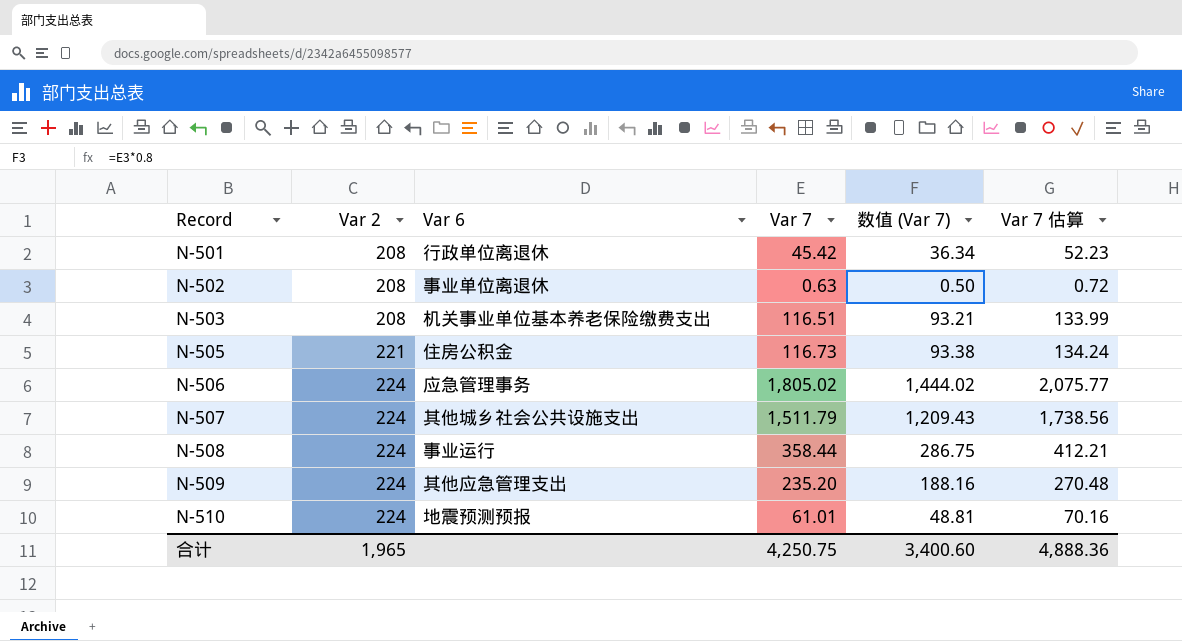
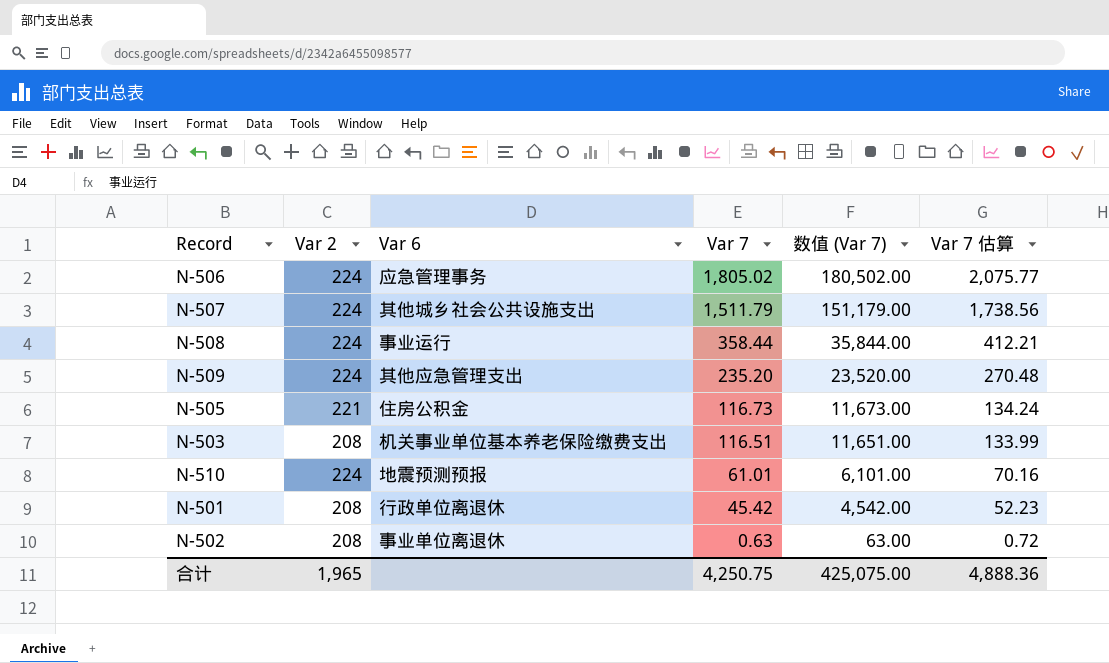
row order: Record ascending -> Var 7 descending
column 数值 (Var 7) | formula: [Var 7] * 0.8 -> [Var 7] * 100
合计 | 数值 (Var 7): 3,400.60 -> 425,075.00

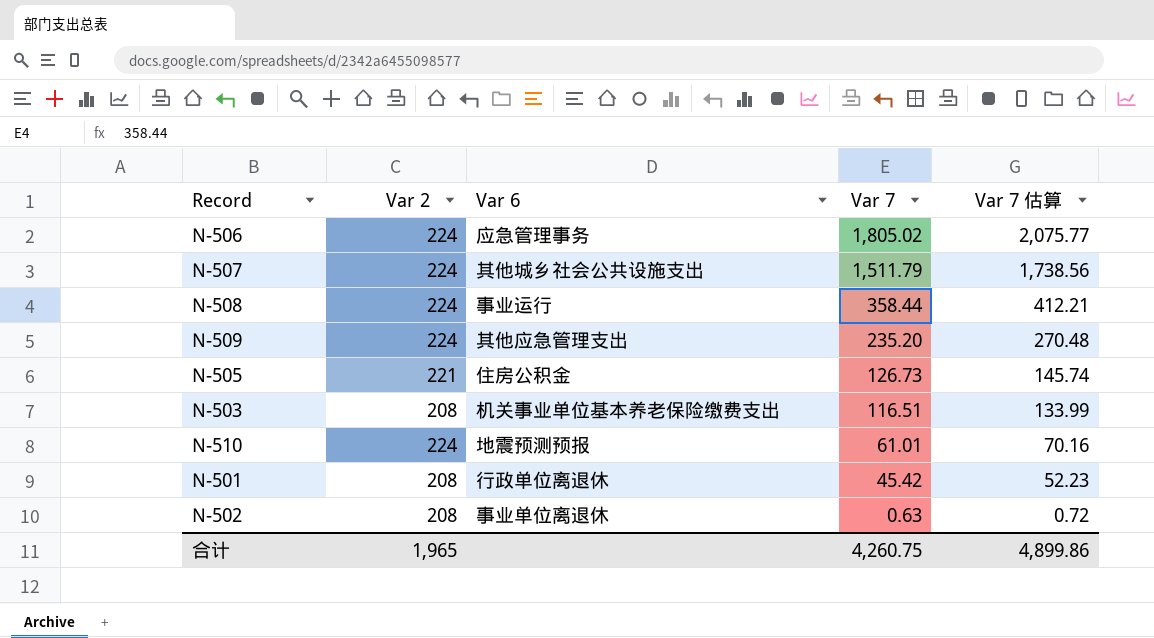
column 数值 (Var 7) | formula: [Var 7] * 100 -> none
N-505 | Var 7: 116.73 -> 126.73
N-505 | Var 7 估算: 134.24 -> 145.74
合计 | Var 7: 4,250.75 -> 4,260.75
合计 | Var 7 估算: 4,888.36 -> 4,899.86

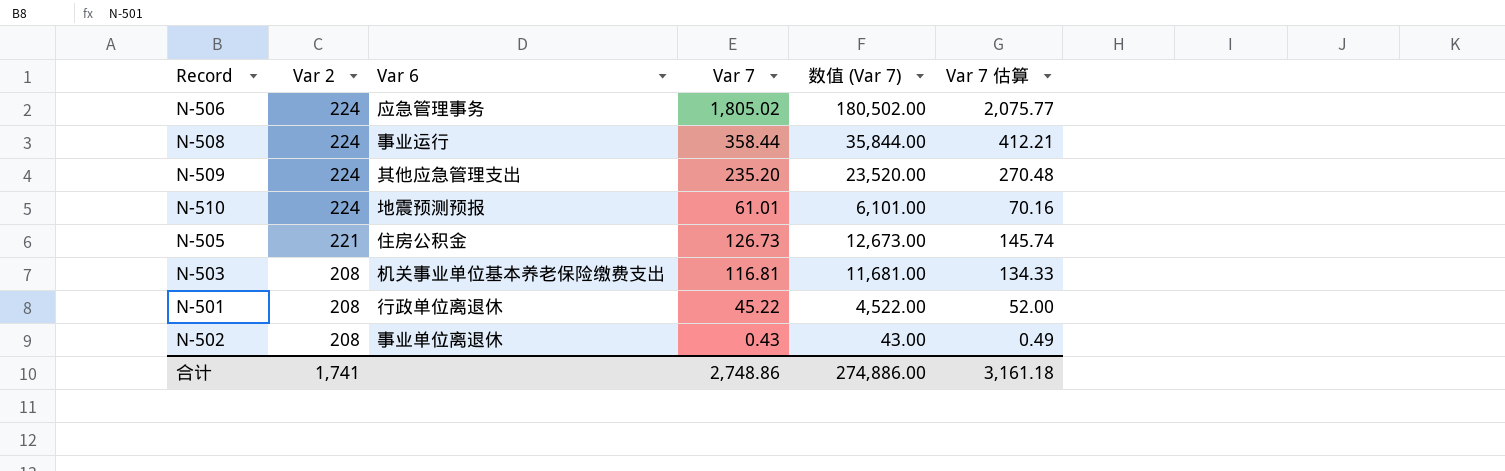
row order: Var 7 descending -> Var 2 descending
column 数值 (Var 7) | formula: none -> [Var 7] * 100
row N-507: 224 | 其他城乡社会公共设施支出 | 1,511.79 | 1,738.56 -> none
N-503 | Var 7: 116.51 -> 116.81
N-503 | Var 7 估算: 133.99 -> 134.33
N-501 | Var 7: 45.42 -> 45.22
N-501 | Var 7 估算: 52.23 -> 52.00
N-502 | Var 7: 0.63 -> 0.43
N-502 | Var 7 估算: 0.72 -> 0.49
合计 | Var 2: 1,965 -> 1,741
合计 | Var 7: 4,260.75 -> 2,748.86
合计 | Var 7 估算: 4,899.86 -> 3,161.18

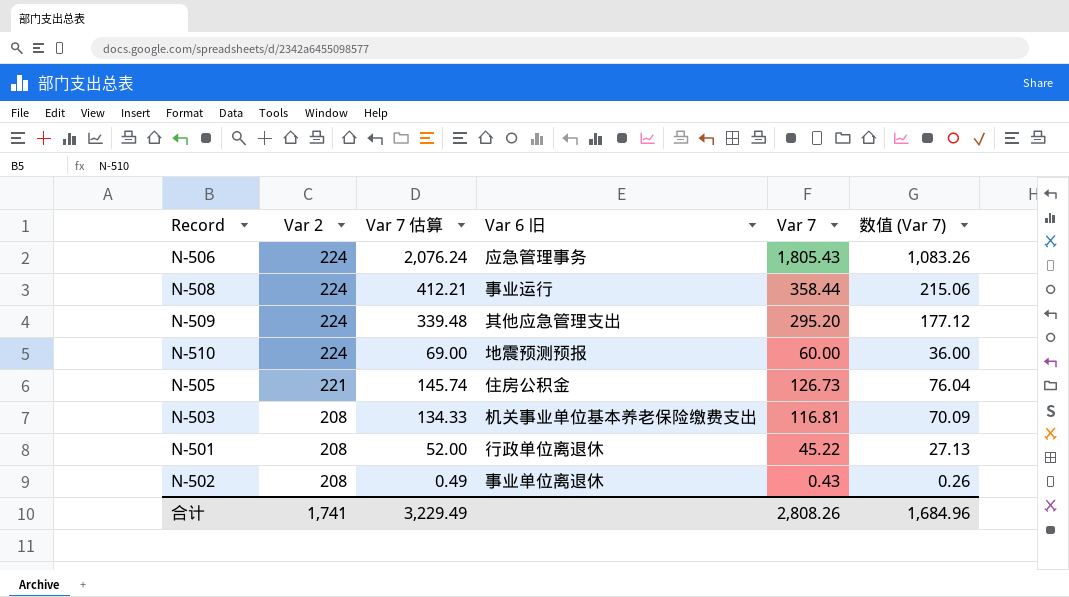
column Var 7 估算 | position: 6 -> 3
column name: Var 6 -> Var 6 旧
column 数值 (Var 7) | formula: [Var 7] * 100 -> [Var 7] * 0.6
N-506 | Var 7 估算: 2,075.77 -> 2,076.24
N-506 | Var 7: 1,805.02 -> 1,805.43
N-509 | Var 7 估算: 270.48 -> 339.48
N-509 | Var 7: 235.20 -> 295.20
N-510 | Var 7 估算: 70.16 -> 69.00
N-510 | Var 7: 61.01 -> 60.00
合计 | Var 7 估算: 3,161.18 -> 3,229.49
合计 | Var 7: 2,748.86 -> 2,808.26
合计 | 数值 (Var 7): 274,886.00 -> 1,684.96

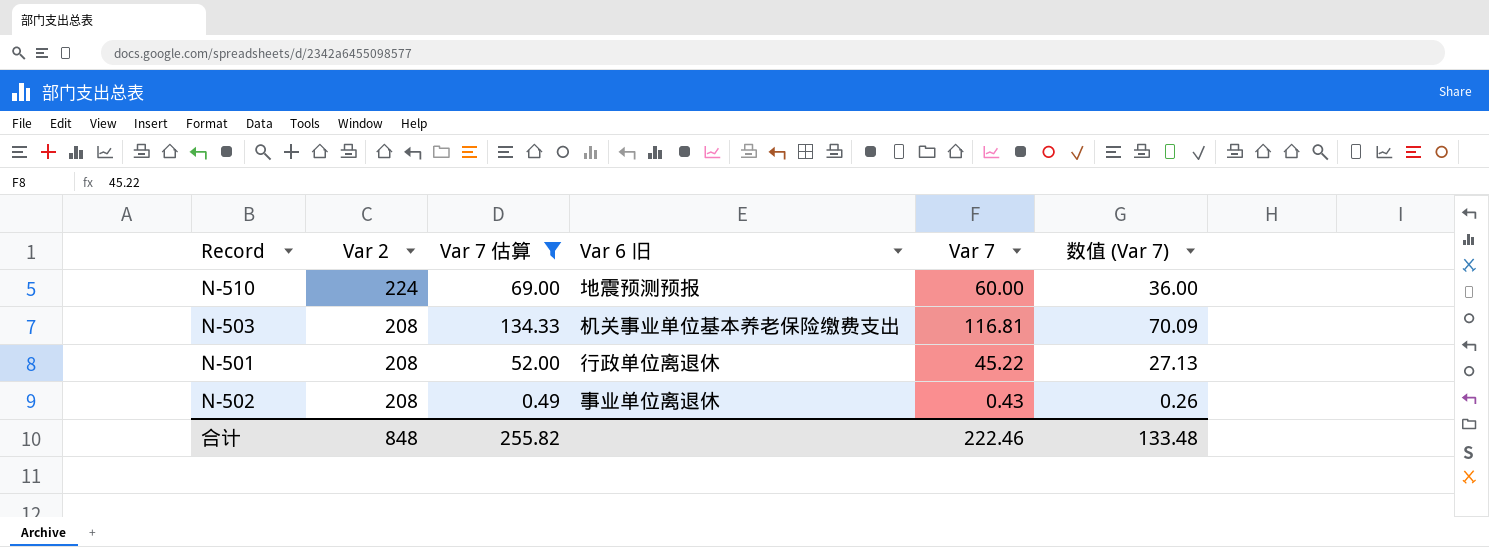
filter: none -> Var 7 估算 <= 134.33
合计 | Var 2: 1,741 -> 848
合计 | Var 7 估算: 3,229.49 -> 255.82
合计 | Var 7: 2,808.26 -> 222.46
合计 | 数值 (Var 7): 1,684.96 -> 133.48

